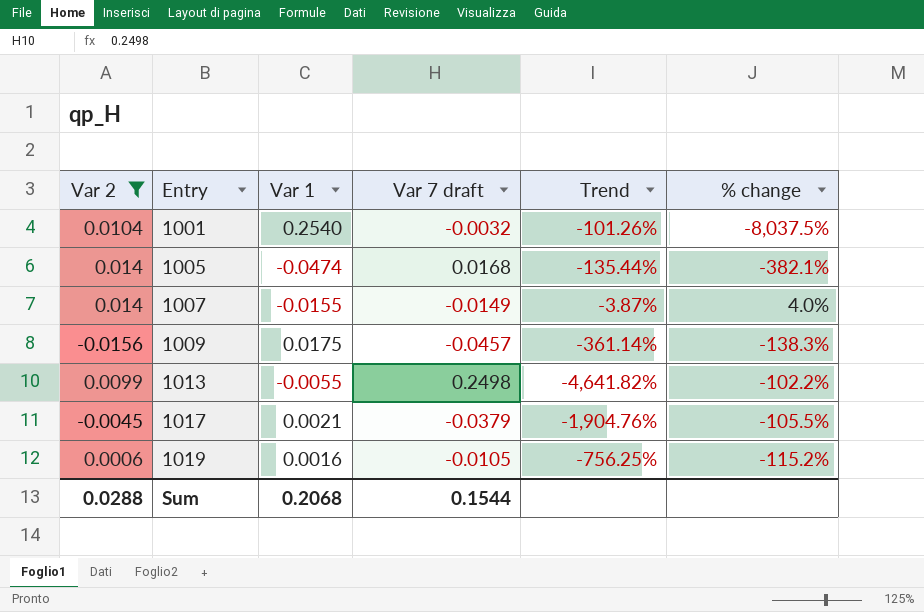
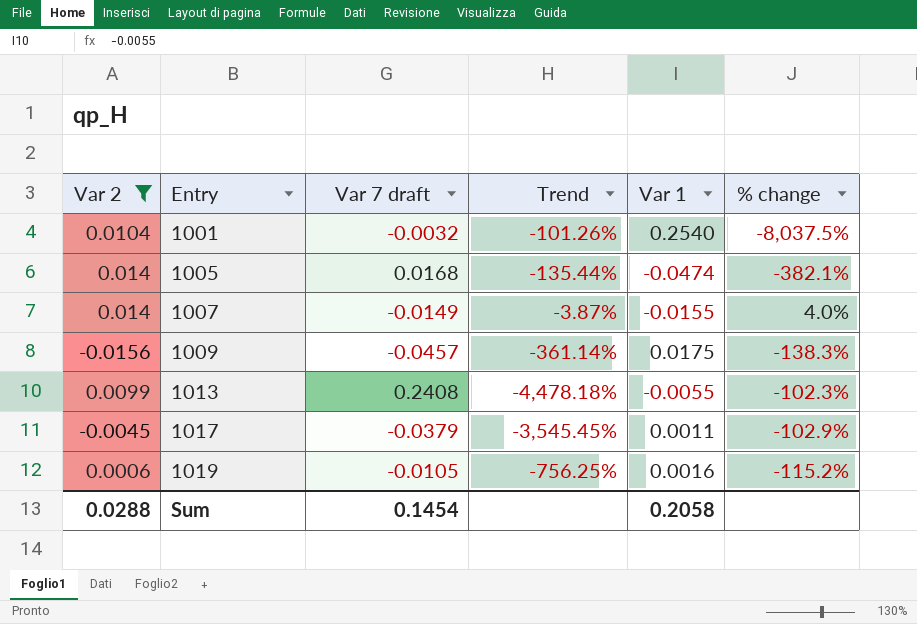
column Var 1 | position: 3 -> 5
1013 | Var 7 draft: 0.2498 -> 0.2408
1013 | Trend: -4,641.82% -> -4,478.18%
1013 | % change: -102.2% -> -102.3%
1017 | Trend: -1,904.76% -> -3,545.45%
1017 | Var 1: 0.0021 -> 0.0011
1017 | % change: -105.5% -> -102.9%
Sum | Var 7 draft: 0.1544 -> 0.1454
Sum | Var 1: 0.2068 -> 0.2058

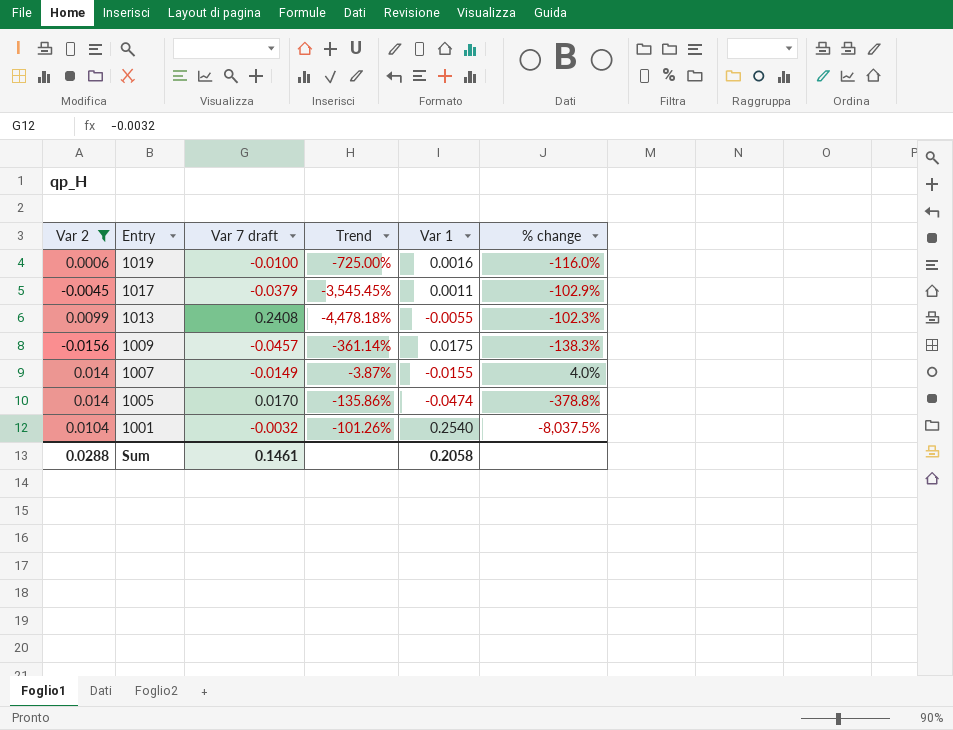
row order: Entry ascending -> Entry descending
1019 | Var 7 draft: -0.0105 -> -0.0100
1019 | Trend: -756.25% -> -725.00%
1019 | % change: -115.2% -> -116.0%
1005 | Var 7 draft: 0.0168 -> 0.0170
1005 | Trend: -135.44% -> -135.86%
1005 | % change: -382.1% -> -378.8%
Sum | Var 7 draft: 0.1454 -> 0.1461

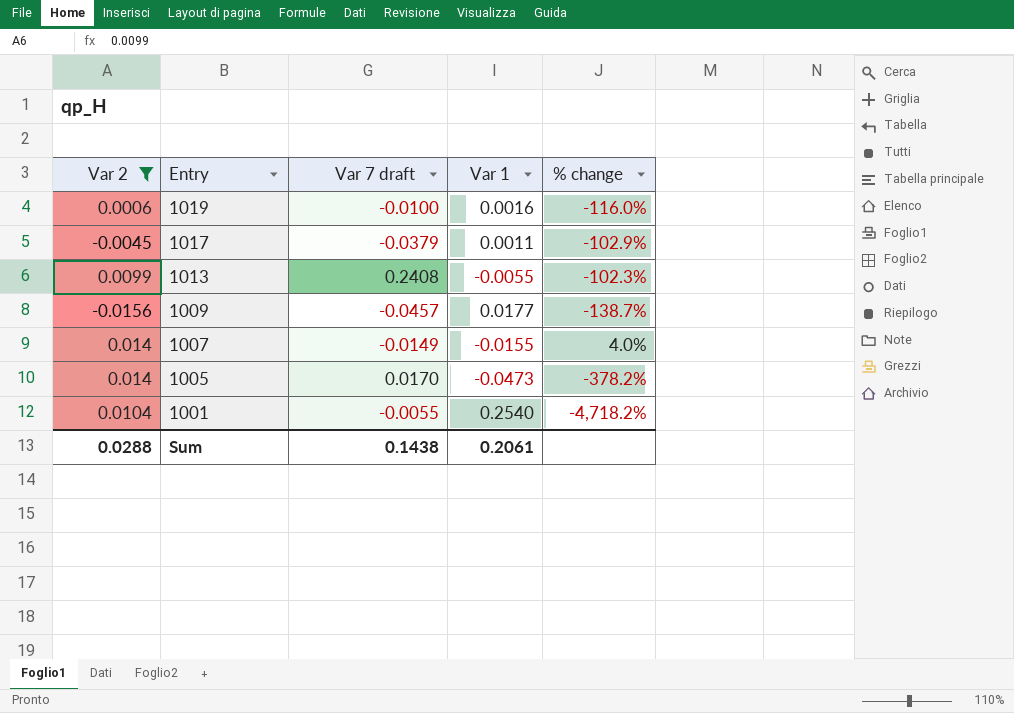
column Trend | formula: ([Var 7 draft] - [Var 1]) / [Var 1] -> none
1009 | Var 1: 0.0175 -> 0.0177
1009 | % change: -138.3% -> -138.7%
1005 | Var 1: -0.0474 -> -0.0473
1005 | % change: -378.8% -> -378.2%
1001 | Var 7 draft: -0.0032 -> -0.0055
1001 | % change: -8,037.5% -> -4,718.2%
Sum | Var 7 draft: 0.1461 -> 0.1438
Sum | Var 1: 0.2058 -> 0.2061

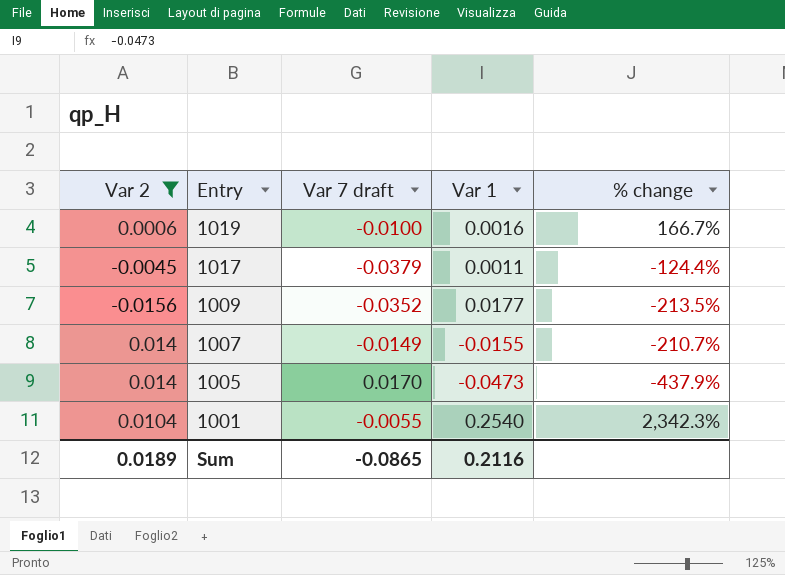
column % change | formula: ([Var 1] - [Var 7 draft]) / [Var 7 draft] -> ([Var 1] - [Var 2]) / [Var 2]
row 1013: 0.0099 | 0.2408 | -0.0055 | -102.3% -> none
1009 | Var 7 draft: -0.0457 -> -0.0352
Sum | Var 2: 0.0288 -> 0.0189
Sum | Var 7 draft: 0.1438 -> -0.0865
Sum | Var 1: 0.2061 -> 0.2116

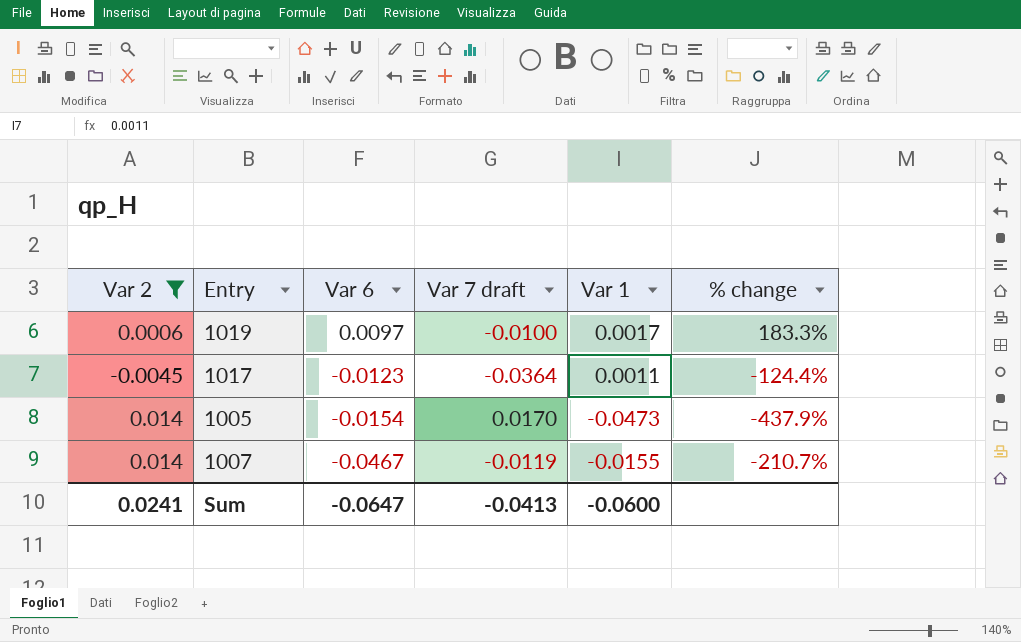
row order: Entry descending -> Var 6 descending
column Var 6 | position: none -> 3
row 1009: -0.0156 | -0.0352 | 0.0177 | -213.5% -> none
row 1001: 0.0104 | -0.0055 | 0.2540 | 2,342.3% -> none
1019 | Var 1: 0.0016 -> 0.0017
1019 | % change: 166.7% -> 183.3%
1017 | Var 7 draft: -0.0379 -> -0.0364
1007 | Var 7 draft: -0.0149 -> -0.0119
Sum | Var 2: 0.0189 -> 0.0241
Sum | Var 7 draft: -0.0865 -> -0.0413
Sum | Var 1: 0.2116 -> -0.0600

